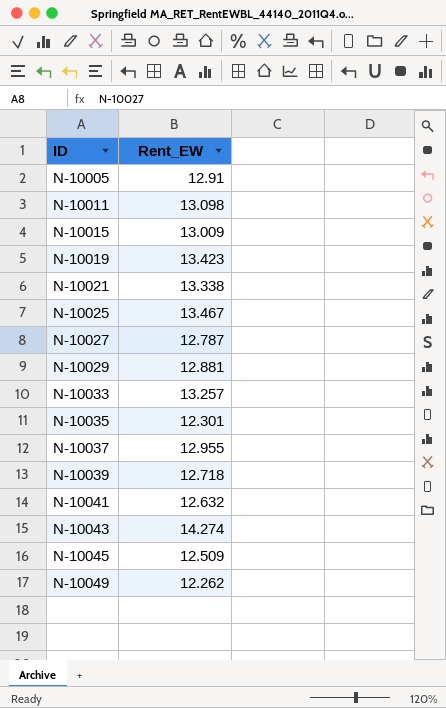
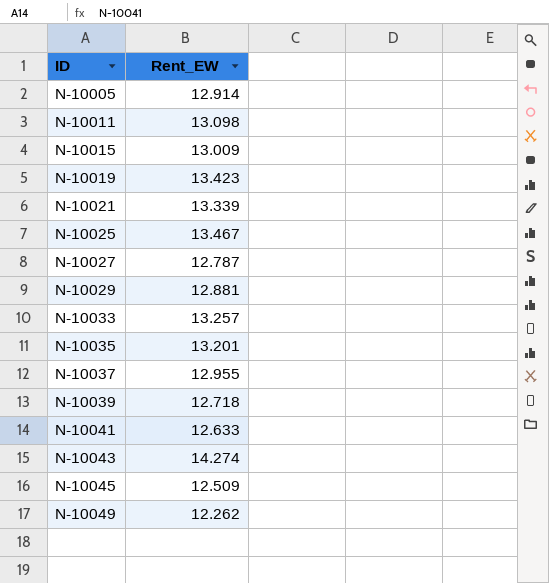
N-10005 | Rent_EW: 12.91 -> 12.914
N-10021 | Rent_EW: 13.338 -> 13.339
N-10035 | Rent_EW: 12.301 -> 13.201
N-10041 | Rent_EW: 12.632 -> 12.633

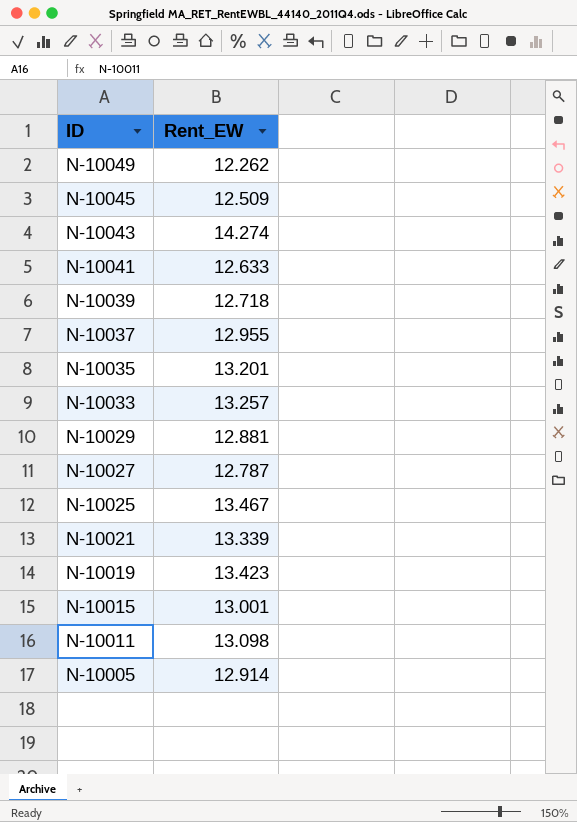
row order: ID ascending -> ID descending
N-10015 | Rent_EW: 13.009 -> 13.001

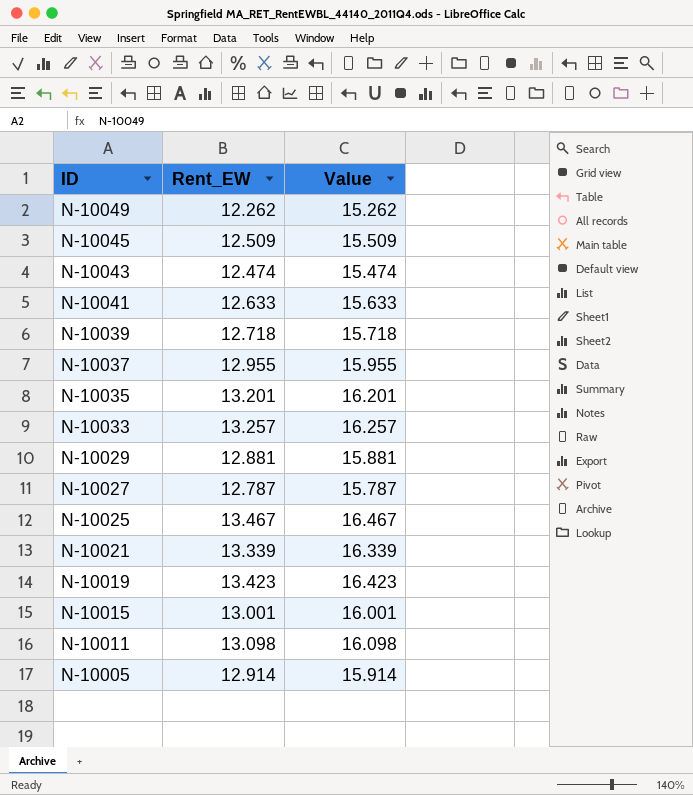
column Value | formula: none -> [Rent_EW] + 3
N-10043 | Rent_EW: 14.274 -> 12.474

